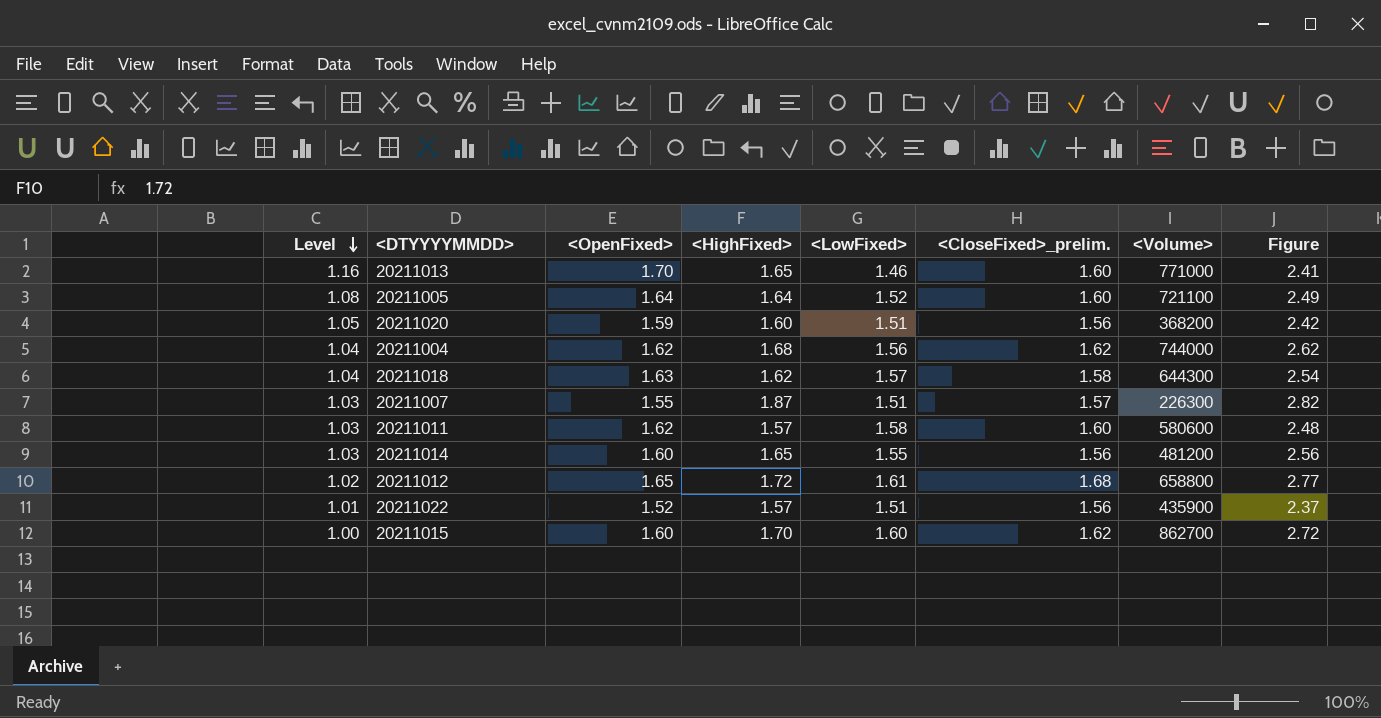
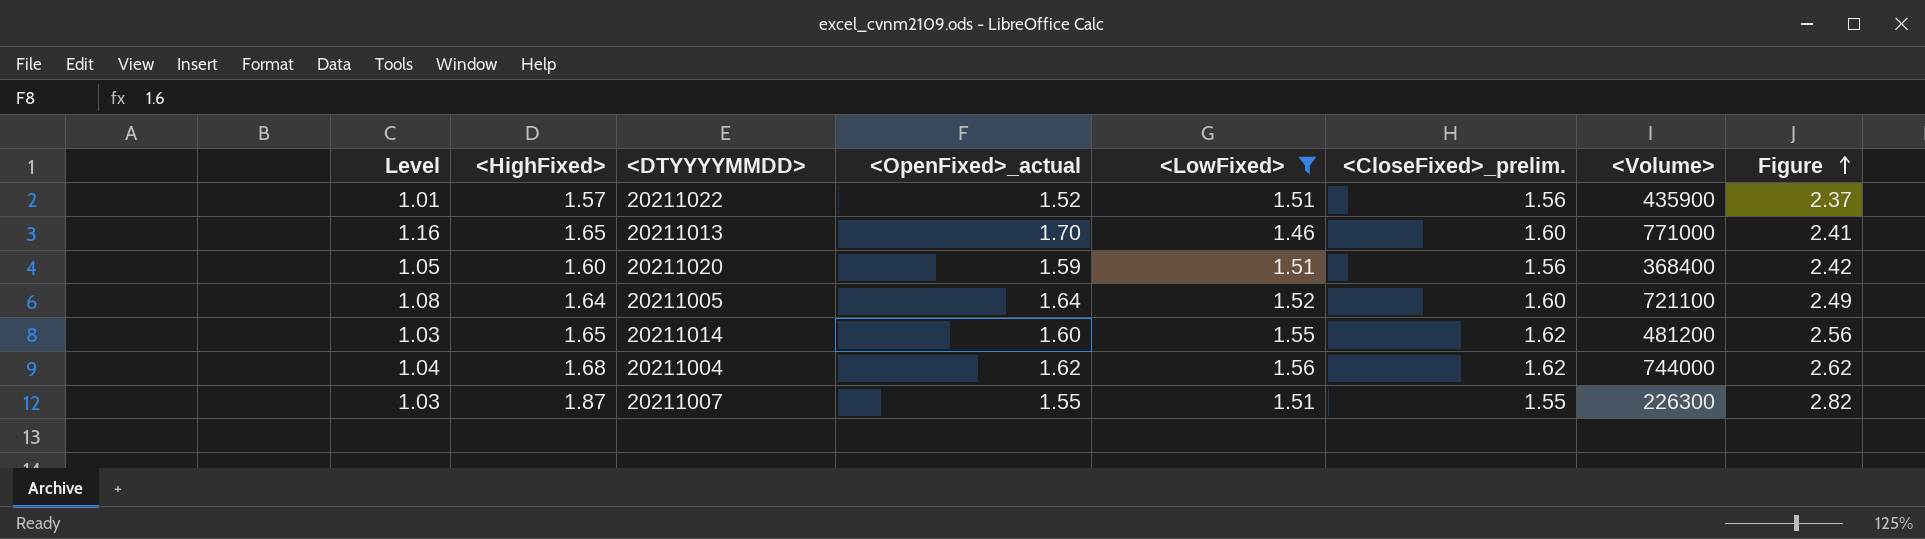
filter: none -> <LowFixed> <= 1.56
row order: Level descending -> Figure ascending
column <HighFixed> | position: 4 -> 2
column name: <OpenFixed> -> <OpenFixed>_actual
20211020 | <Volume>: 368200 -> 368400
20211014 | <CloseFixed>_prelim.: 1.56 -> 1.62
20211007 | <CloseFixed>_prelim.: 1.57 -> 1.55

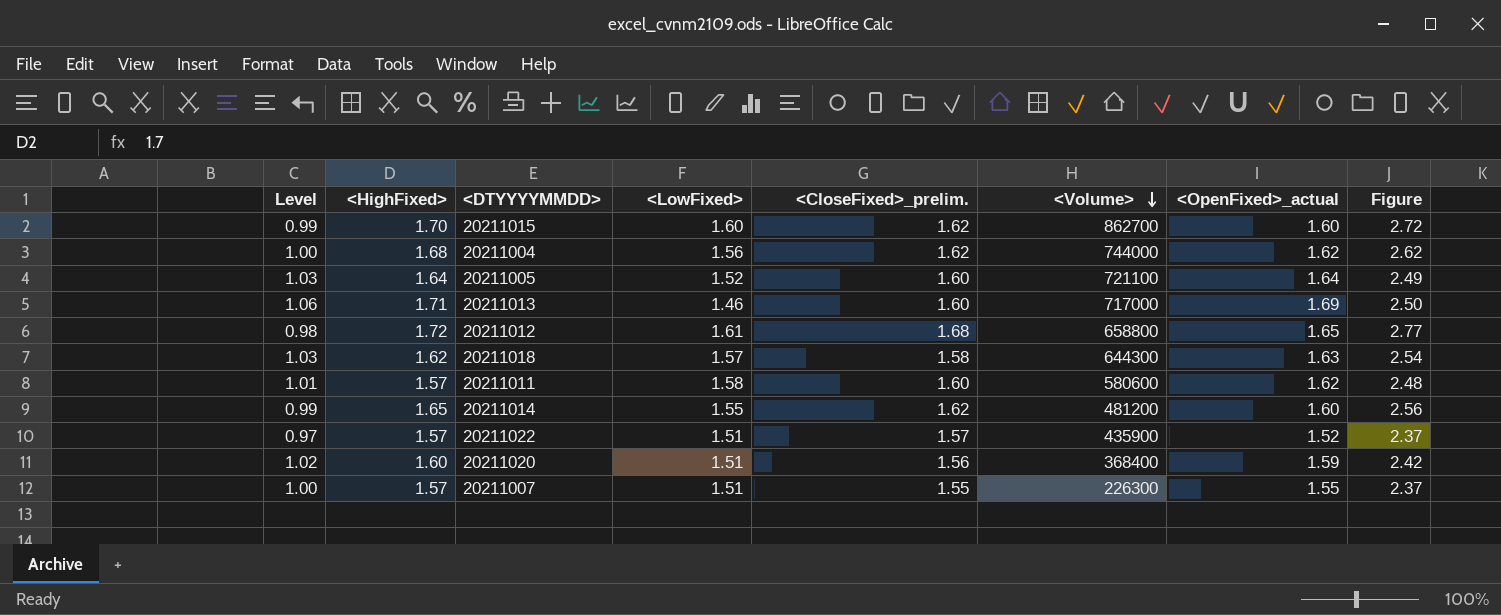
filter: <LowFixed> <= 1.56 -> none
row order: Figure ascending -> <Volume> descending
column Level | formula: [<OpenFixed>_actual] / [<LowFixed>] -> [<OpenFixed>_actual] / [<CloseFixed>_prelim.]
column <OpenFixed>_actual | position: 4 -> 7
20211013 | <HighFixed>: 1.65 -> 1.71
20211013 | <Volume>: 771000 -> 717000
20211013 | <OpenFixed>_actual: 1.70 -> 1.69
20211013 | Figure: 2.41 -> 2.50
20211022 | <CloseFixed>_prelim.: 1.56 -> 1.57
20211007 | <HighFixed>: 1.87 -> 1.57
20211007 | Figure: 2.82 -> 2.37

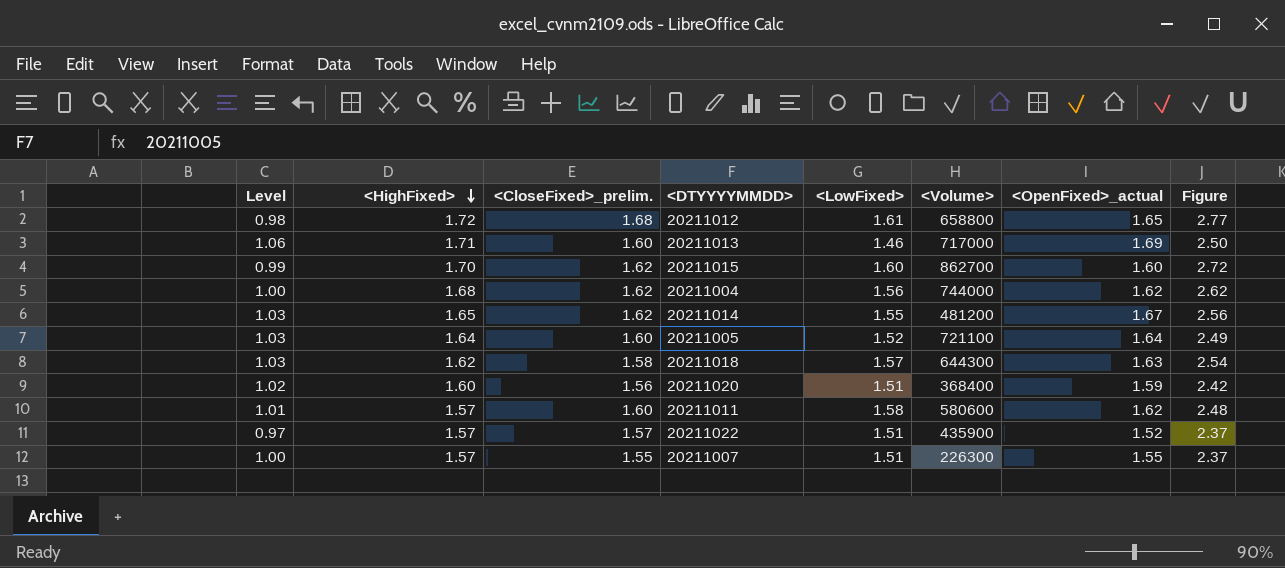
row order: <Volume> descending -> <HighFixed> descending
column <CloseFixed>_prelim. | position: 5 -> 3
20211014 | Level: 0.99 -> 1.03
20211014 | <OpenFixed>_actual: 1.60 -> 1.67

